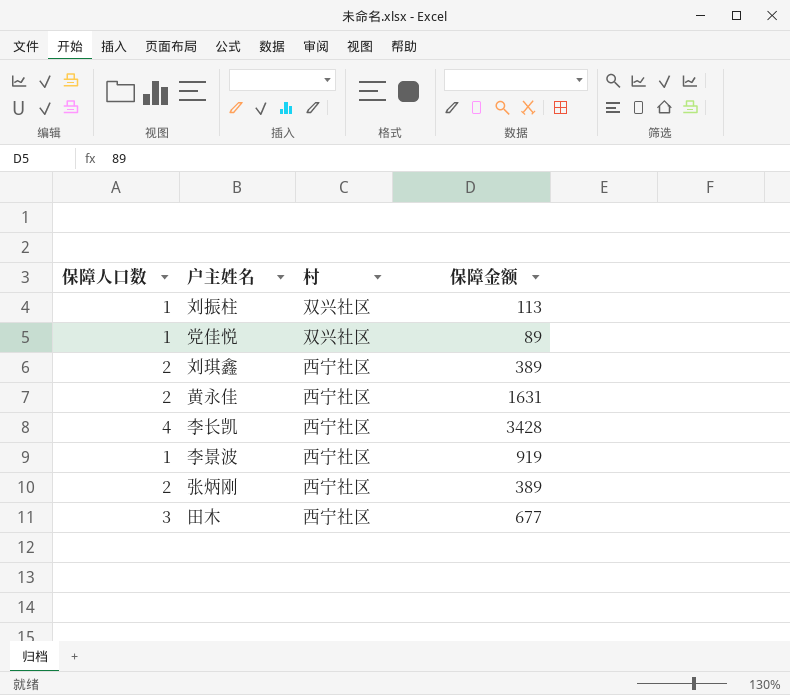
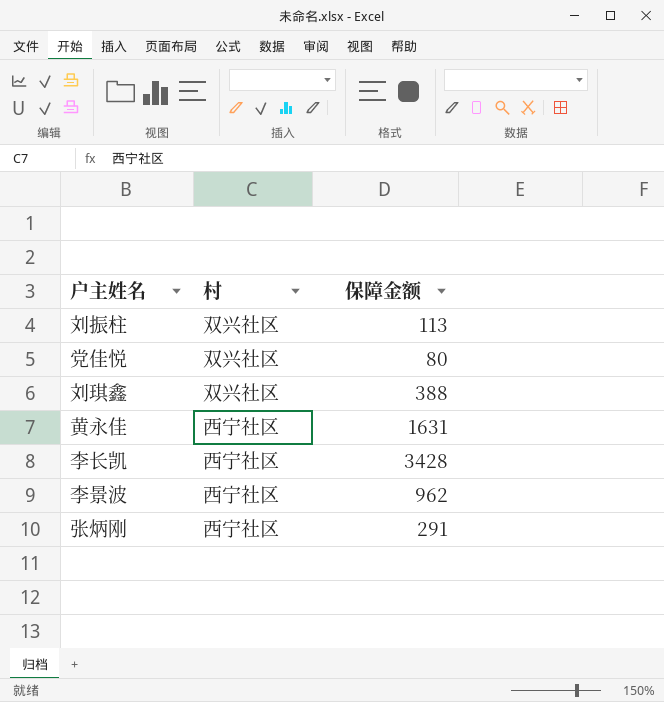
column 保障人口数 | position: 1 -> none
row 田木: 3 | 西宁社区 | 677 -> none
党佳悦 | 保障金额: 89 -> 80
刘琪鑫 | 村: 西宁社区 -> 双兴社区
刘琪鑫 | 保障金额: 389 -> 388
李景波 | 保障金额: 919 -> 962
张炳刚 | 保障金额: 389 -> 291

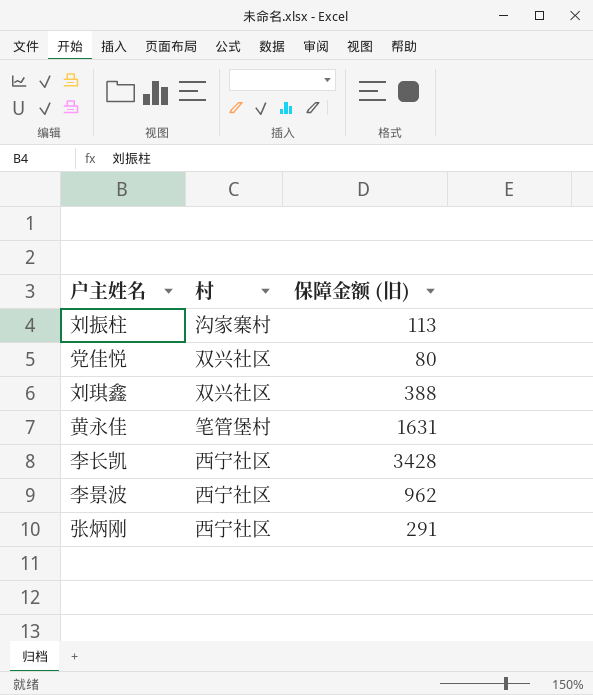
column name: 保障金额 -> 保障金额 (旧)
刘振柱 | 村: 双兴社区 -> 沟家寨村
黄永佳 | 村: 西宁社区 -> 笔管堡村

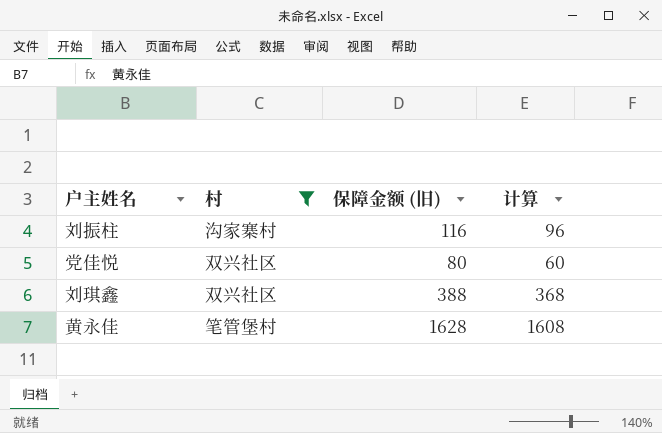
filter: none -> 村 != 西宁社区
column 计算 | formula: none -> [保障金额 (旧)] - 20
刘振柱 | 保障金额 (旧): 113 -> 116
黄永佳 | 保障金额 (旧): 1631 -> 1628

